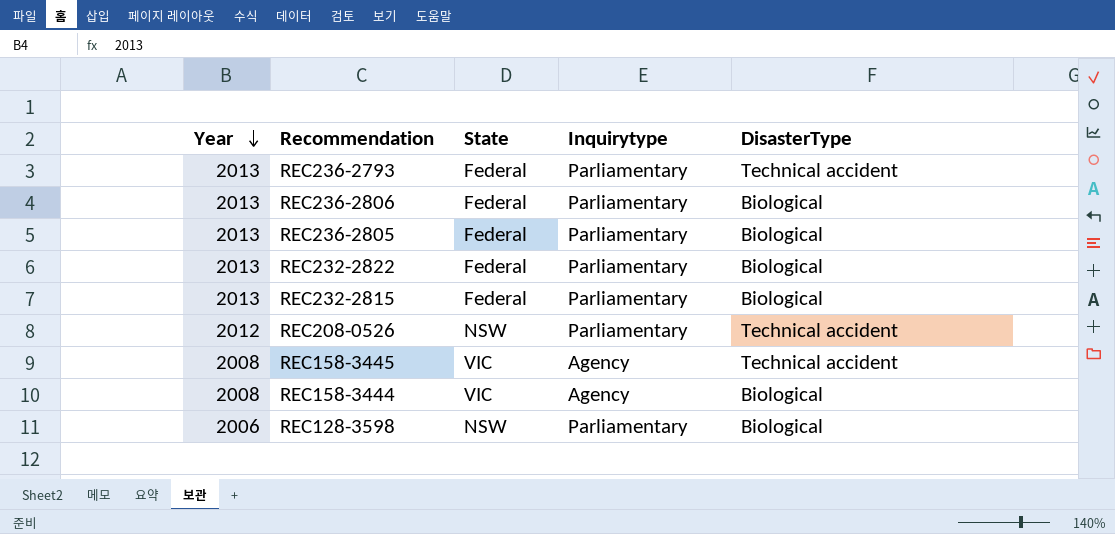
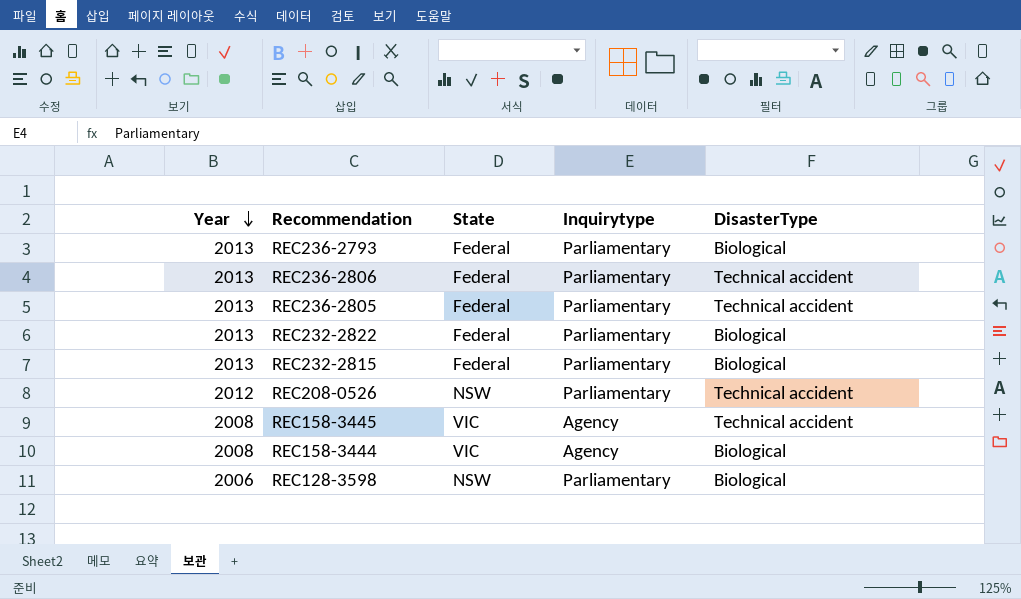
REC236-2793 | DisasterType: Technical accident -> Biological
REC236-2806 | DisasterType: Biological -> Technical accident
REC236-2805 | DisasterType: Biological -> Technical accident

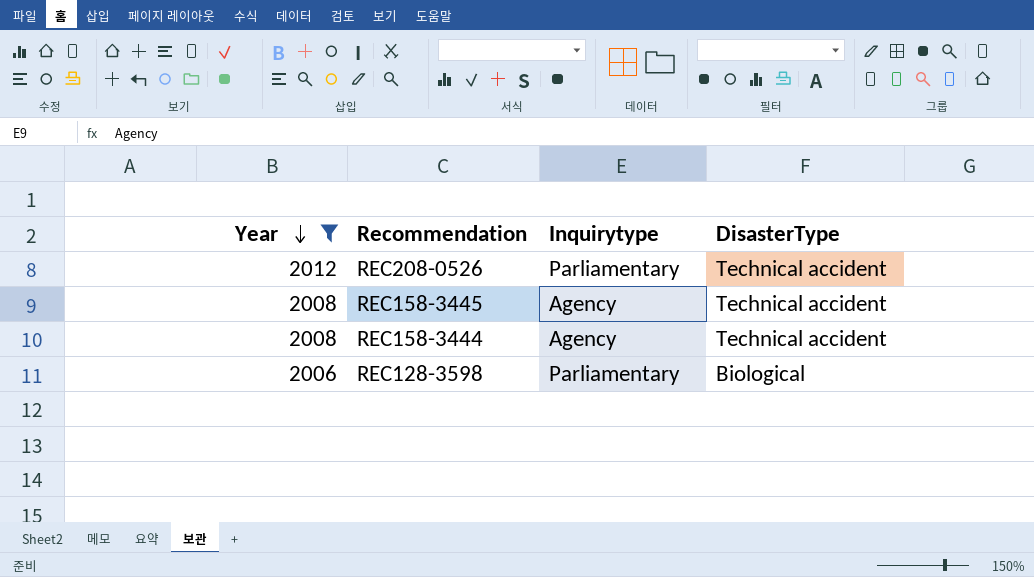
filter: none -> Year != 2013
column State | position: 3 -> none
REC158-3444 | DisasterType: Biological -> Technical accident

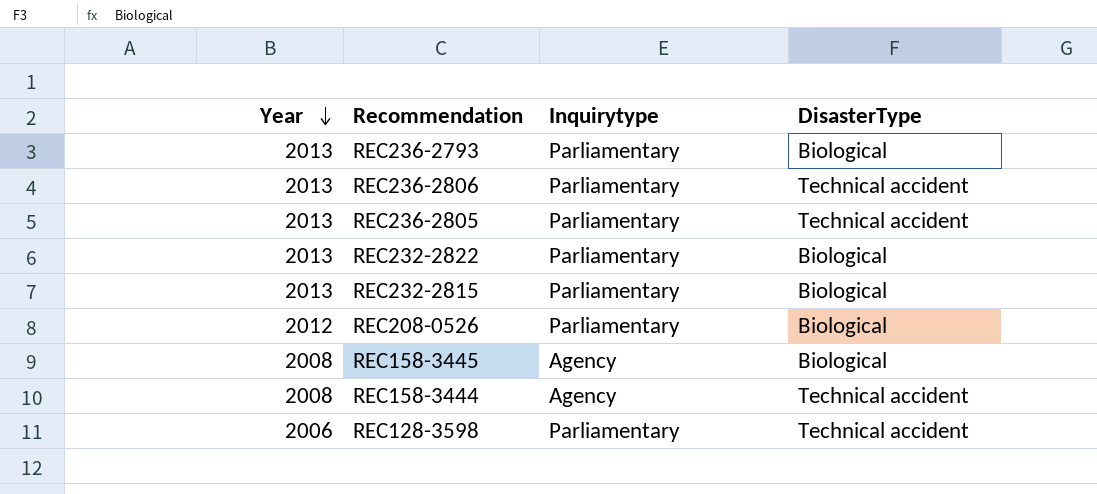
filter: Year != 2013 -> none
REC208-0526 | DisasterType: Technical accident -> Biological
REC158-3445 | DisasterType: Technical accident -> Biological
REC128-3598 | DisasterType: Biological -> Technical accident

